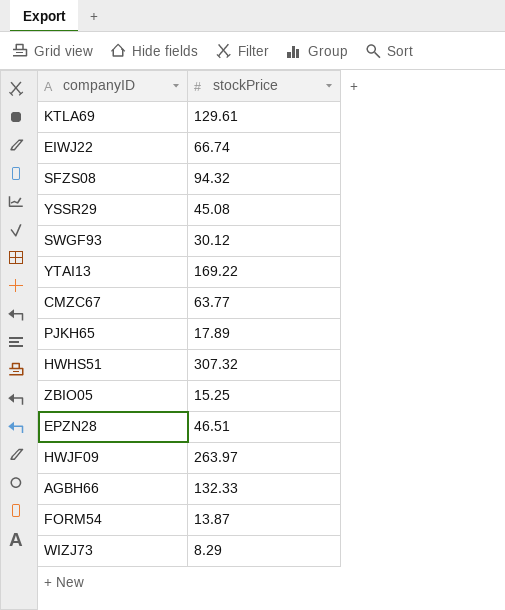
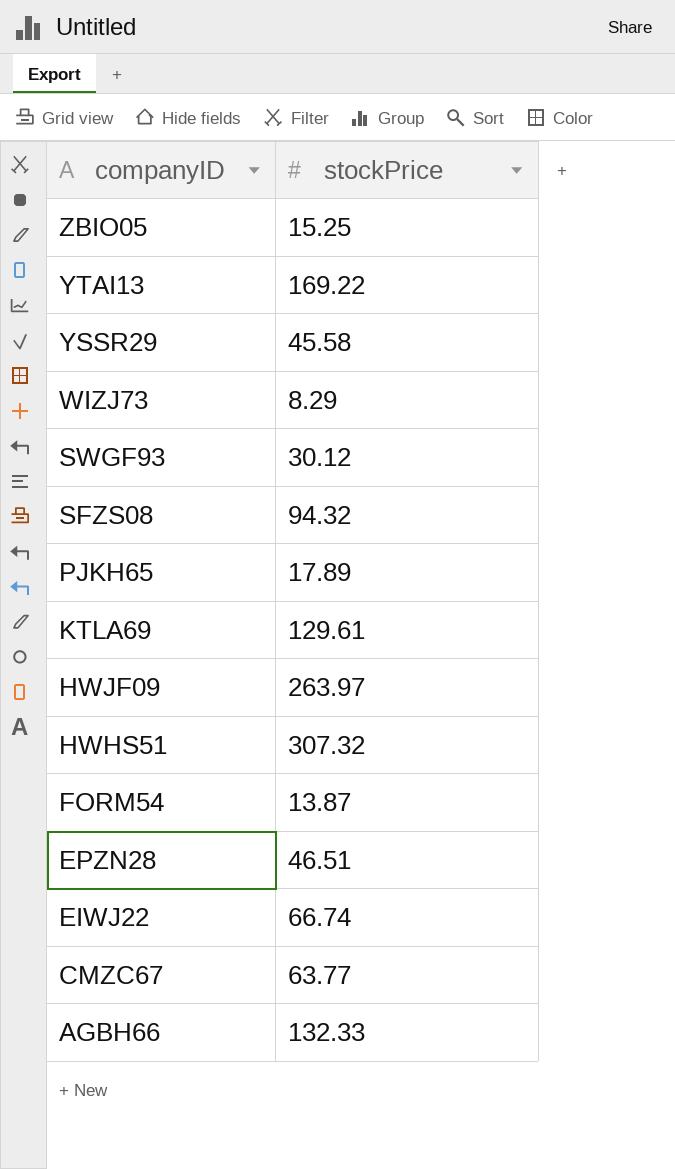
row order: none -> companyID descending
YSSR29 | stockPrice: 45.08 -> 45.58

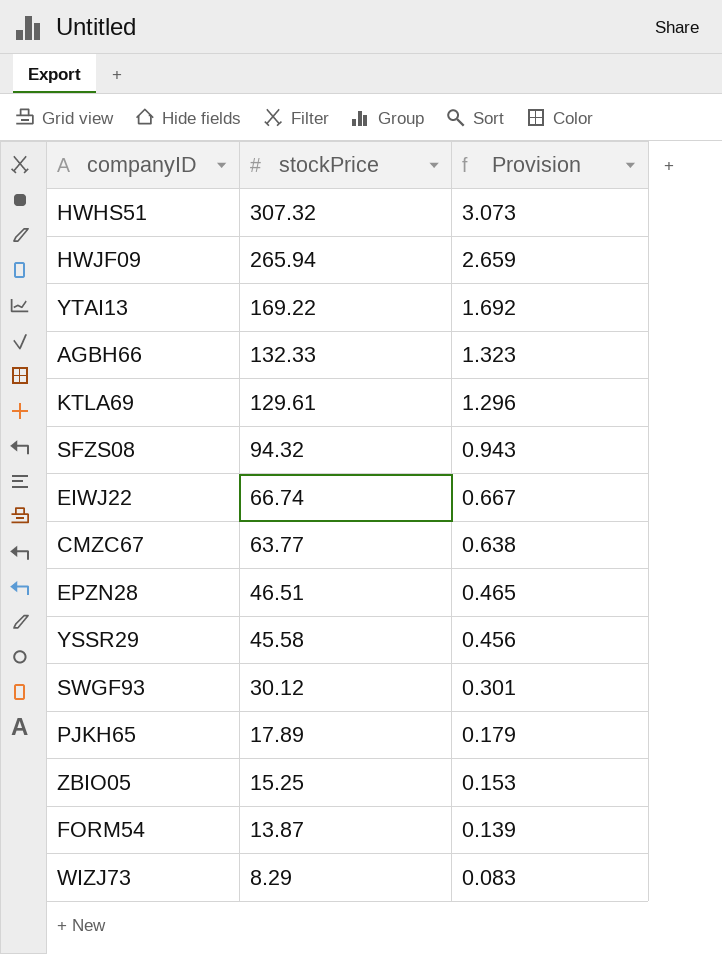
row order: companyID descending -> stockPrice descending
column Provision | formula: none -> [stockPrice] * 0.01
HWJF09 | stockPrice: 263.97 -> 265.94

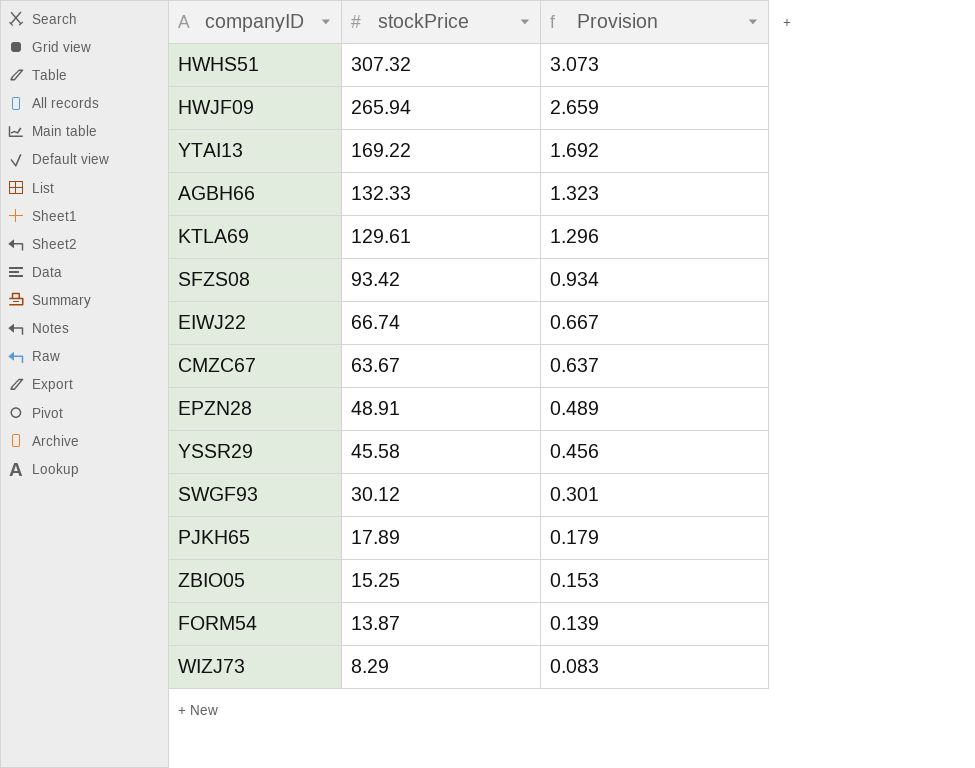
SFZS08 | stockPrice: 94.32 -> 93.42
SFZS08 | Provision: 0.943 -> 0.934
CMZC67 | stockPrice: 63.77 -> 63.67
CMZC67 | Provision: 0.638 -> 0.637
EPZN28 | stockPrice: 46.51 -> 48.91
EPZN28 | Provision: 0.465 -> 0.489

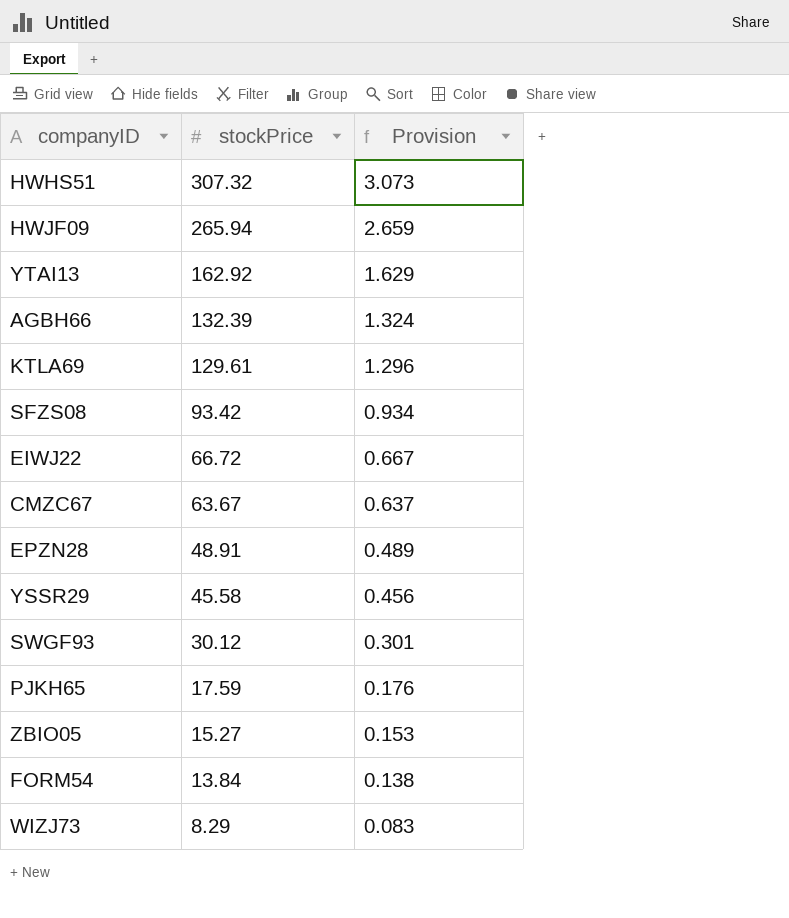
YTAI13 | stockPrice: 169.22 -> 162.92
YTAI13 | Provision: 1.692 -> 1.629
AGBH66 | stockPrice: 132.33 -> 132.39
AGBH66 | Provision: 1.323 -> 1.324
EIWJ22 | stockPrice: 66.74 -> 66.72
PJKH65 | stockPrice: 17.89 -> 17.59
PJKH65 | Provision: 0.179 -> 0.176
ZBIO05 | stockPrice: 15.25 -> 15.27
FORM54 | stockPrice: 13.87 -> 13.84
FORM54 | Provision: 0.139 -> 0.138

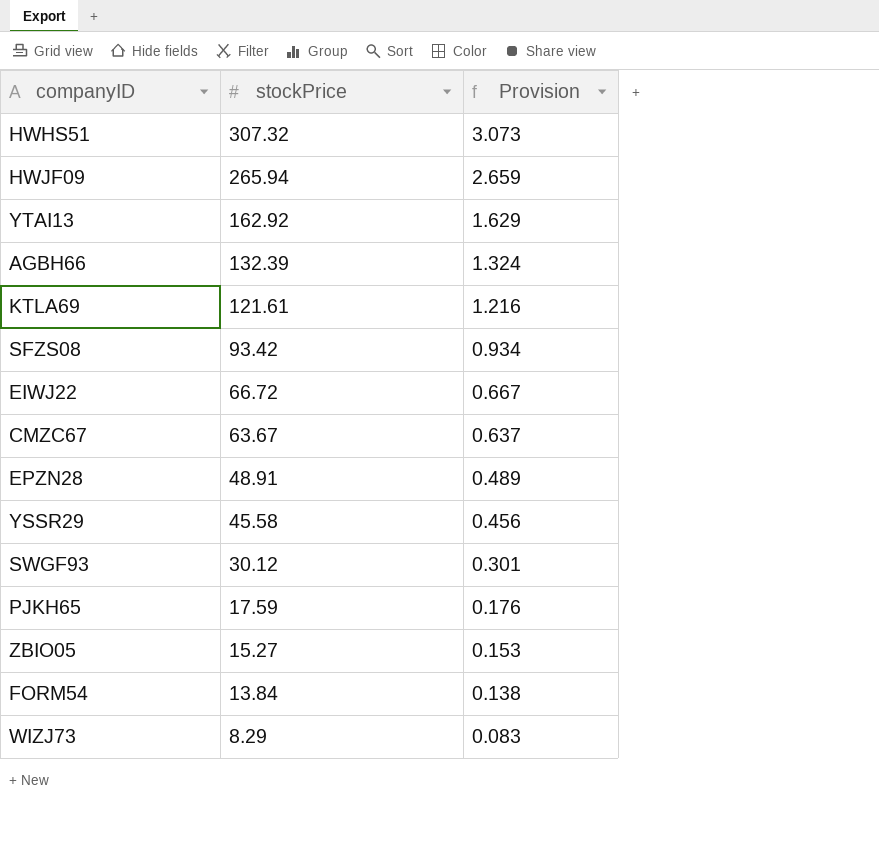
KTLA69 | stockPrice: 129.61 -> 121.61
KTLA69 | Provision: 1.296 -> 1.216

